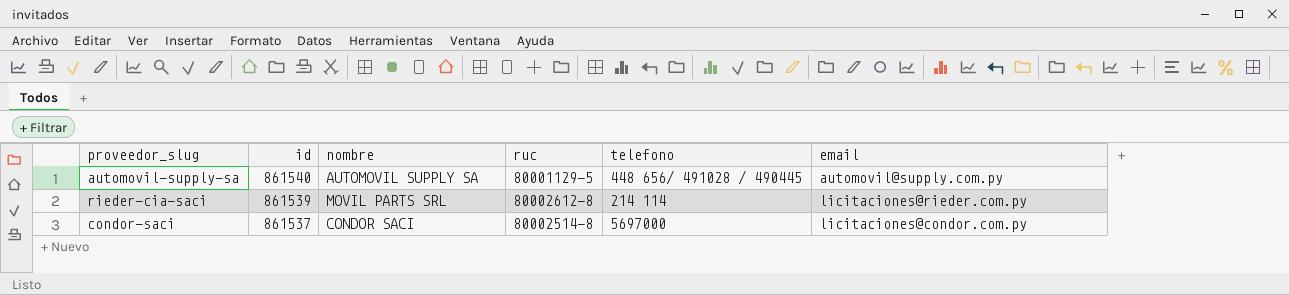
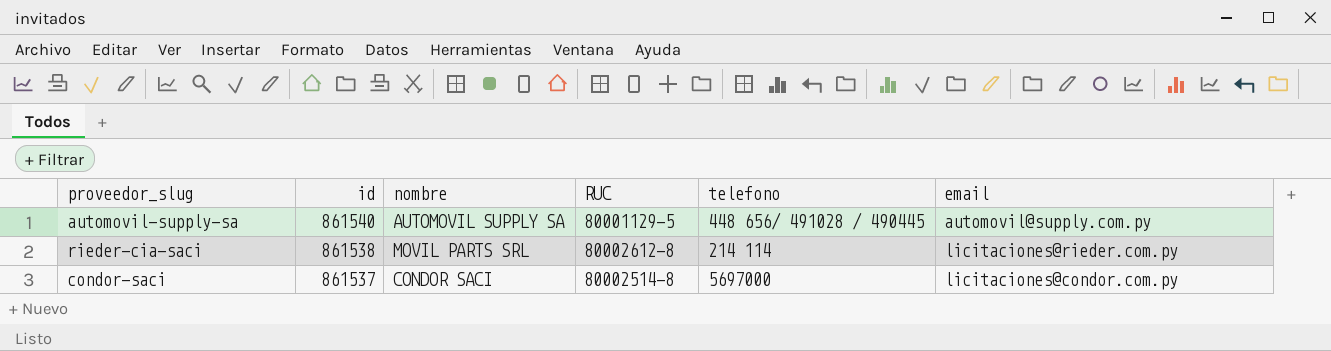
column name: ruc -> RUC
rieder-cia-saci | id: 861539 -> 861538

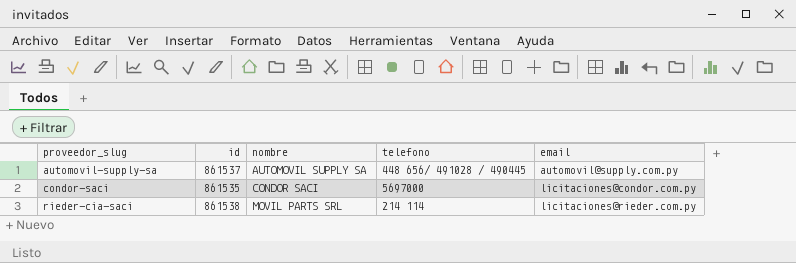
row order: id descending -> proveedor_slug ascending
column RUC | position: 4 -> none
automovil-supply-sa | id: 861540 -> 861537
condor-saci | id: 861537 -> 861535

